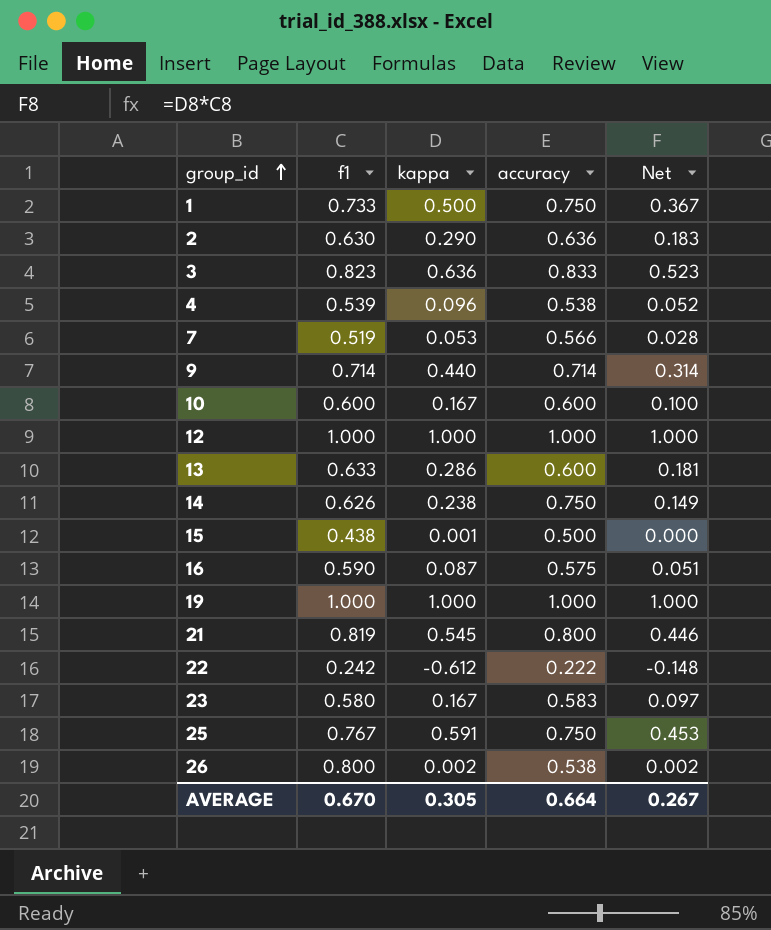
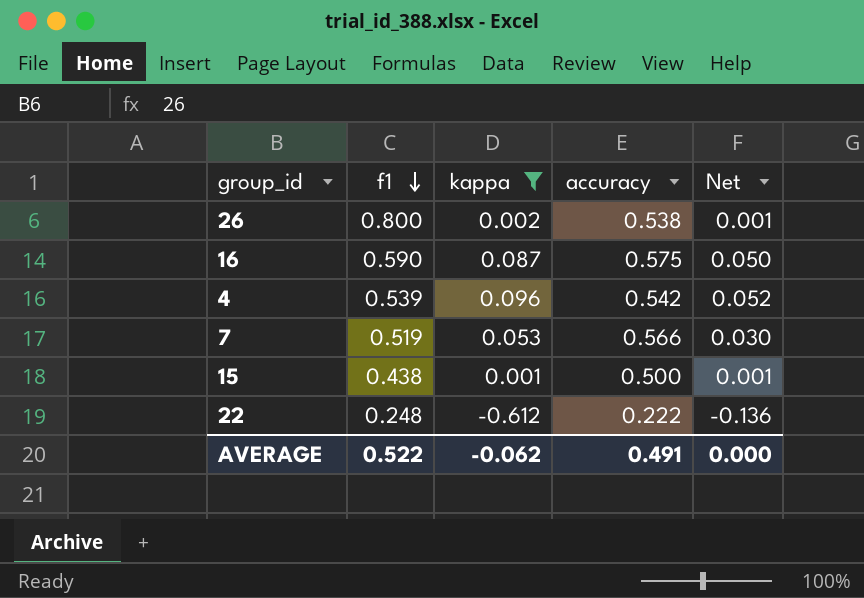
filter: none -> kappa <= 0.096
row order: group_id ascending -> f1 descending
column Net | formula: [f1] * [kappa] -> [kappa] * [accuracy]
4 | accuracy: 0.538 -> 0.542
22 | f1: 0.242 -> 0.248
AVERAGE | f1: 0.670 -> 0.522
AVERAGE | kappa: 0.305 -> -0.062
AVERAGE | accuracy: 0.664 -> 0.491
AVERAGE | Net: 0.267 -> 0.000

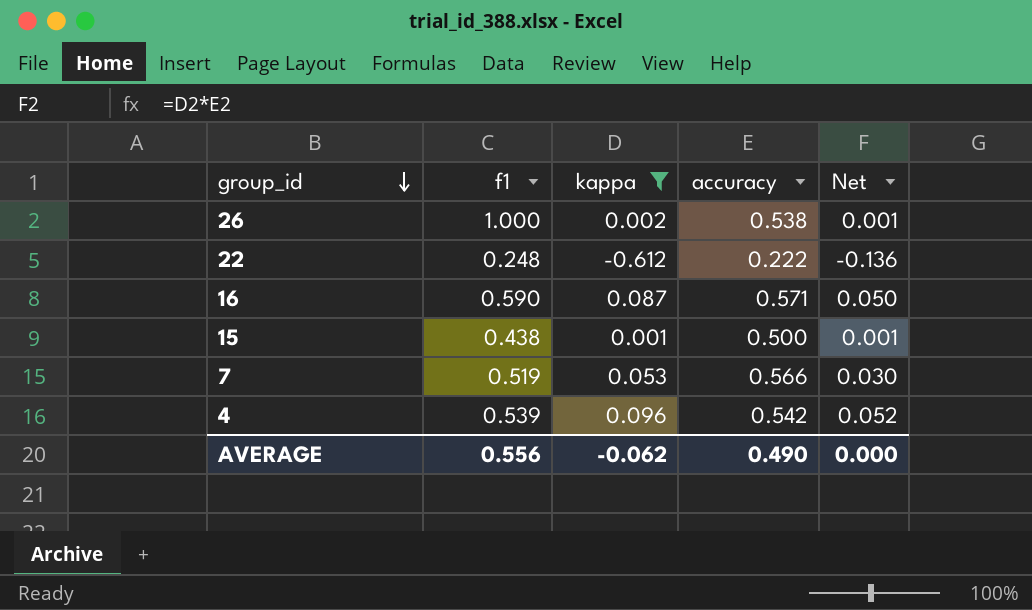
row order: f1 descending -> group_id descending
26 | f1: 0.800 -> 1.000
16 | accuracy: 0.575 -> 0.571
AVERAGE | f1: 0.522 -> 0.556
AVERAGE | accuracy: 0.491 -> 0.490

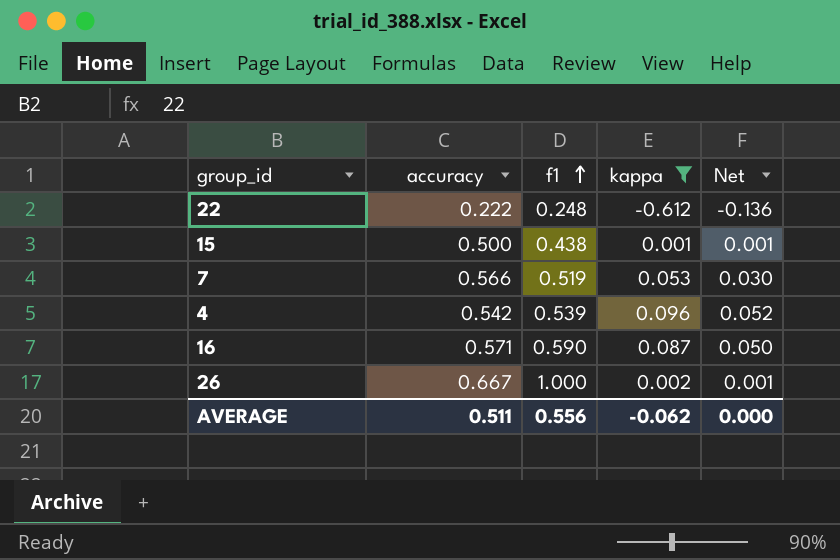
row order: group_id descending -> f1 ascending
column accuracy | position: 4 -> 2
26 | accuracy: 0.538 -> 0.667
AVERAGE | accuracy: 0.490 -> 0.511

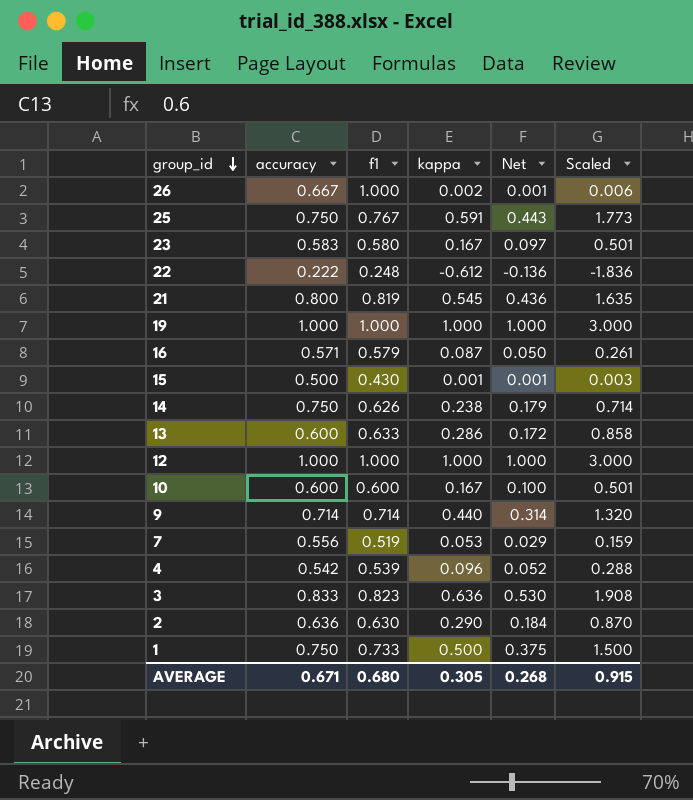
filter: kappa <= 0.096 -> none
row order: f1 ascending -> group_id descending
column Scaled | formula: none -> [kappa] * 3
16 | f1: 0.590 -> 0.579
15 | f1: 0.438 -> 0.430
7 | accuracy: 0.566 -> 0.556
7 | Net: 0.030 -> 0.029
AVERAGE | accuracy: 0.511 -> 0.671
AVERAGE | f1: 0.556 -> 0.680
AVERAGE | kappa: -0.062 -> 0.305
AVERAGE | Net: 0.000 -> 0.268

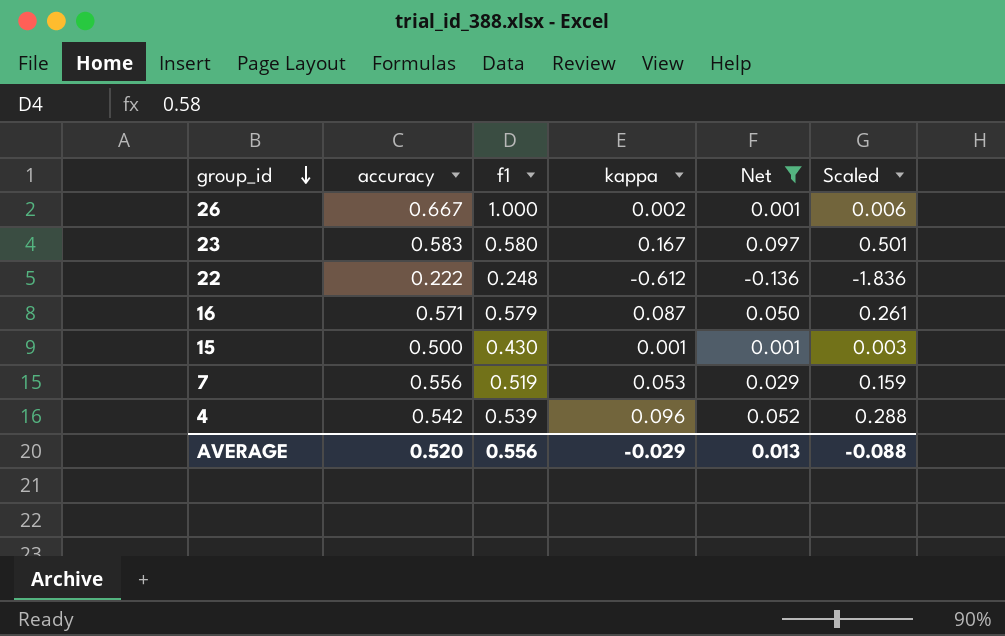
filter: none -> Net <= 0.097
AVERAGE | accuracy: 0.671 -> 0.520
AVERAGE | f1: 0.680 -> 0.556
AVERAGE | kappa: 0.305 -> -0.029
AVERAGE | Net: 0.268 -> 0.013
AVERAGE | Scaled: 0.915 -> -0.088

